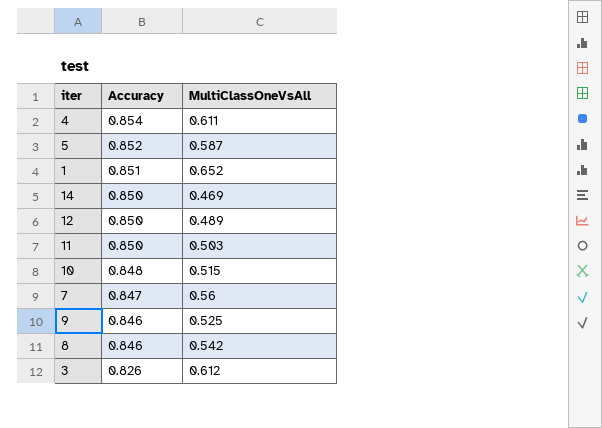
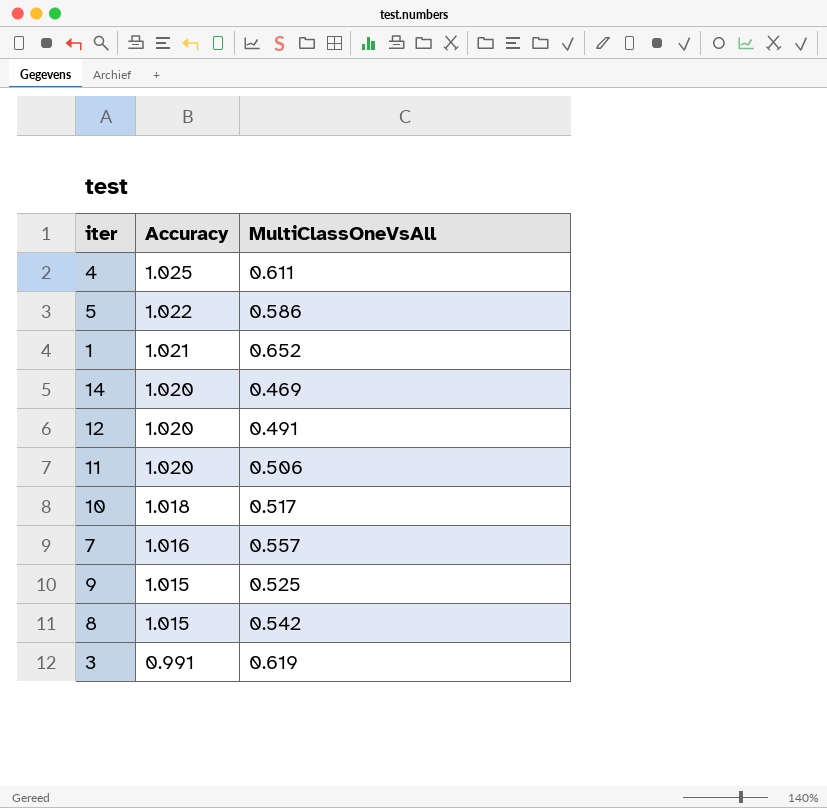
4 | Accuracy: 0.854 -> 1.025
5 | Accuracy: 0.852 -> 1.022
5 | MultiClassOneVsAll: 0.587 -> 0.586
1 | Accuracy: 0.851 -> 1.021
14 | Accuracy: 0.850 -> 1.020
12 | Accuracy: 0.850 -> 1.020
12 | MultiClassOneVsAll: 0.489 -> 0.491
11 | Accuracy: 0.850 -> 1.020
11 | MultiClassOneVsAll: 0.503 -> 0.506
10 | Accuracy: 0.848 -> 1.018
10 | MultiClassOneVsAll: 0.515 -> 0.517
7 | Accuracy: 0.847 -> 1.016
7 | MultiClassOneVsAll: 0.56 -> 0.557
9 | Accuracy: 0.846 -> 1.015
8 | Accuracy: 0.846 -> 1.015
3 | Accuracy: 0.826 -> 0.991
3 | MultiClassOneVsAll: 0.612 -> 0.619

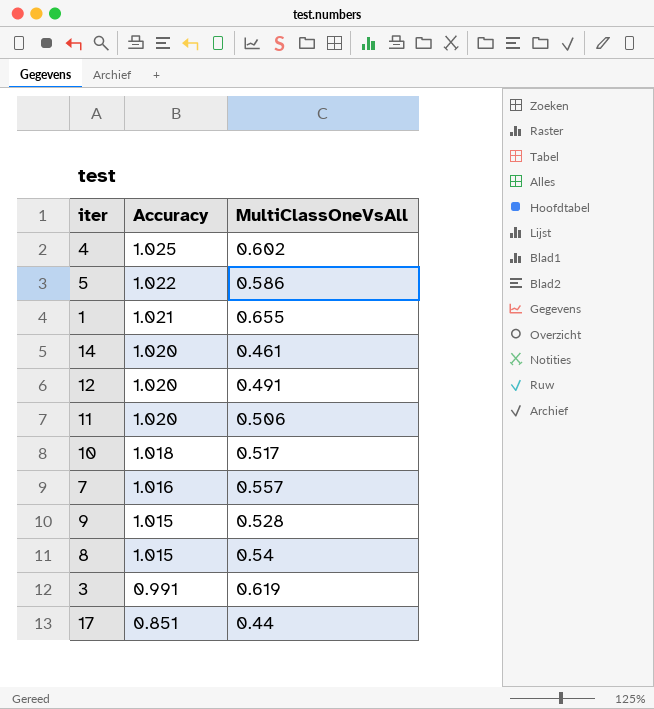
4 | MultiClassOneVsAll: 0.611 -> 0.602
1 | MultiClassOneVsAll: 0.652 -> 0.655
14 | MultiClassOneVsAll: 0.469 -> 0.461
9 | MultiClassOneVsAll: 0.525 -> 0.528
8 | MultiClassOneVsAll: 0.542 -> 0.54
row 17: none -> 0.851 | 0.44

